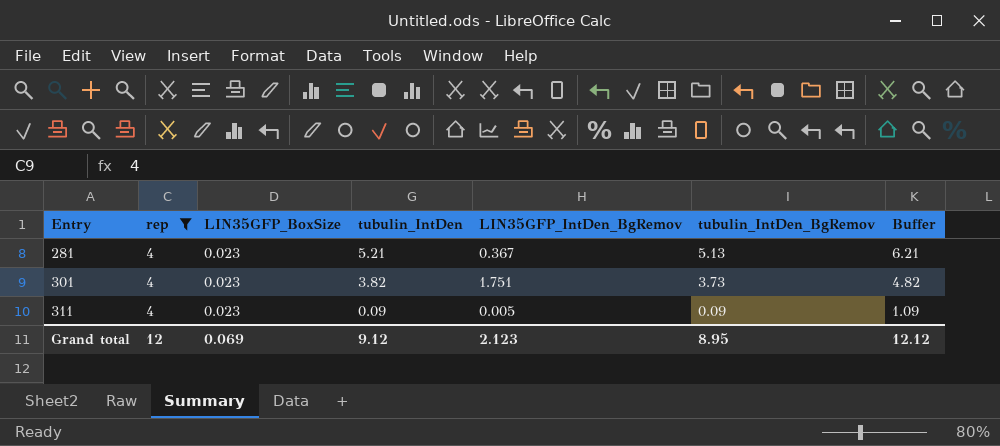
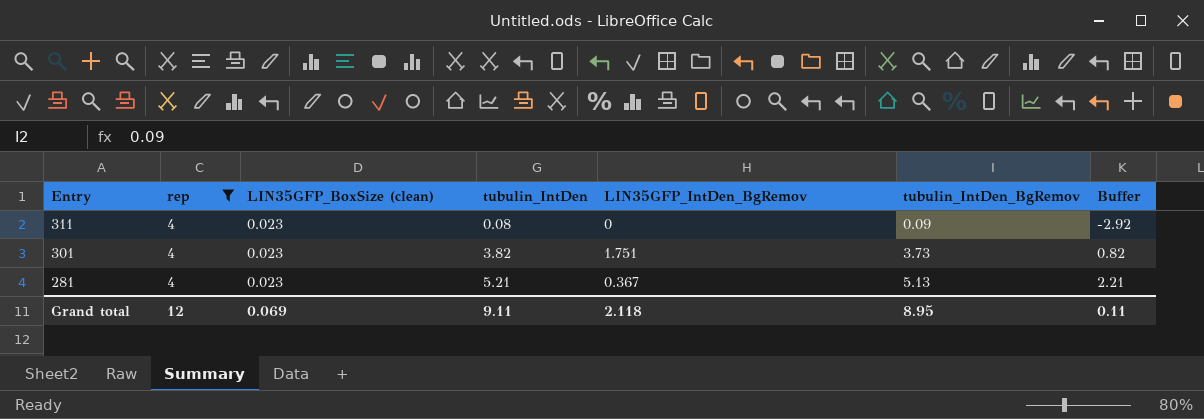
row order: Entry ascending -> Entry descending
column name: LIN35GFP_BoxSize -> LIN35GFP_BoxSize (clean)
column Buffer | formula: [tubulin_IntDen] + 1 -> [tubulin_IntDen] - 3
311 | tubulin_IntDen: 0.09 -> 0.08
311 | LIN35GFP_IntDen_BgRemov: 0.005 -> 0
Grand total | tubulin_IntDen: 9.12 -> 9.11
Grand total | LIN35GFP_IntDen_BgRemov: 2.123 -> 2.118
Grand total | Buffer: 12.12 -> 0.11

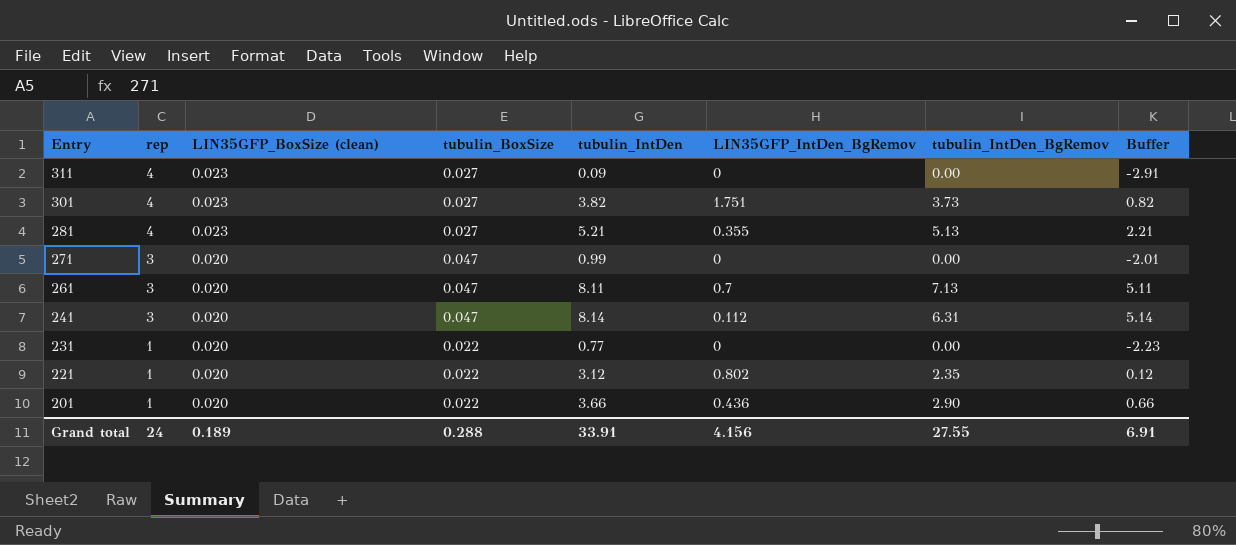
filter: rep = 4 -> none
column tubulin_BoxSize | position: none -> 4
311 | tubulin_IntDen: 0.08 -> 0.09
311 | tubulin_IntDen_BgRemov: 0.09 -> 0.00
311 | Buffer: -2.92 -> -2.91
281 | LIN35GFP_IntDen_BgRemov: 0.367 -> 0.355
Grand total | rep: 12 -> 24
Grand total | LIN35GFP_BoxSize (clean): 0.069 -> 0.189
Grand total | tubulin_IntDen: 9.11 -> 33.91
Grand total | LIN35GFP_IntDen_BgRemov: 2.118 -> 4.156
Grand total | tubulin_IntDen_BgRemov: 8.95 -> 27.55
Grand total | Buffer: 0.11 -> 6.91

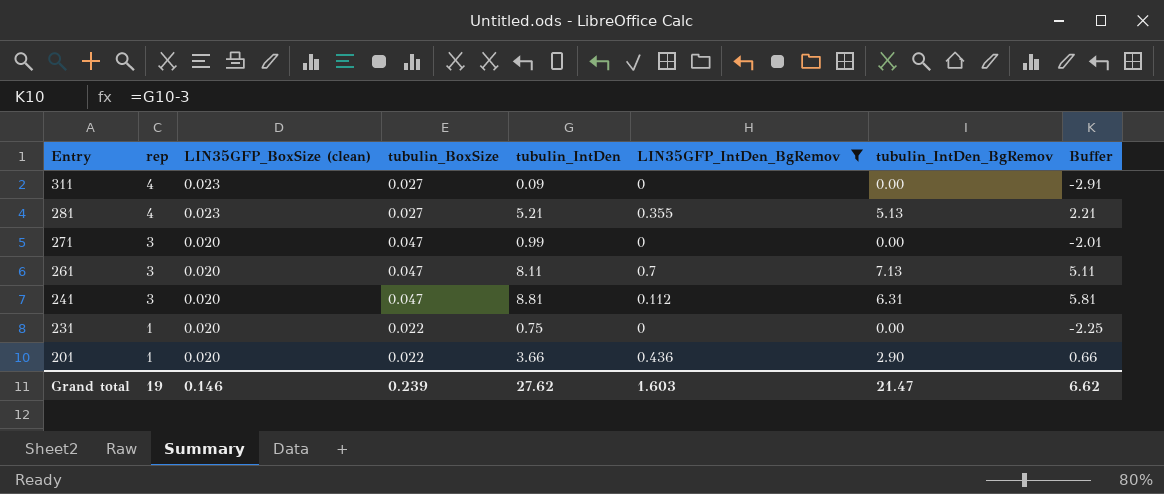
filter: none -> LIN35GFP_IntDen_BgRemov <= 0.7
241 | tubulin_IntDen: 8.14 -> 8.81
241 | Buffer: 5.14 -> 5.81
231 | tubulin_IntDen: 0.77 -> 0.75
231 | Buffer: -2.23 -> -2.25
Grand total | rep: 24 -> 19
Grand total | LIN35GFP_BoxSize (clean): 0.189 -> 0.146
Grand total | tubulin_BoxSize: 0.288 -> 0.239
Grand total | tubulin_IntDen: 33.91 -> 27.62
Grand total | LIN35GFP_IntDen_BgRemov: 4.156 -> 1.603
Grand total | tubulin_IntDen_BgRemov: 27.55 -> 21.47
Grand total | Buffer: 6.91 -> 6.62

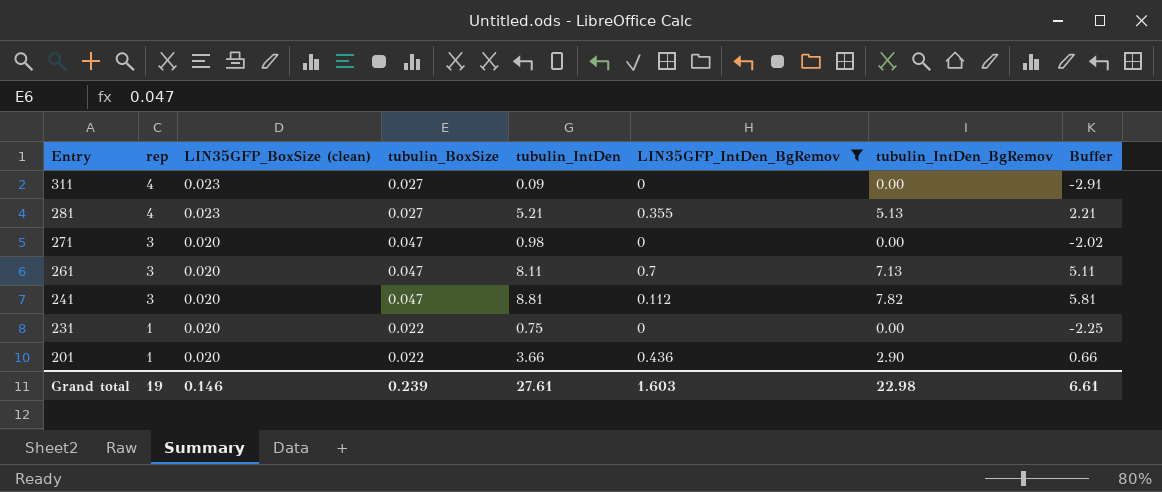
271 | tubulin_IntDen: 0.99 -> 0.98
271 | Buffer: -2.01 -> -2.02
241 | tubulin_IntDen_BgRemov: 6.31 -> 7.82
Grand total | tubulin_IntDen: 27.62 -> 27.61
Grand total | tubulin_IntDen_BgRemov: 21.47 -> 22.98
Grand total | Buffer: 6.62 -> 6.61

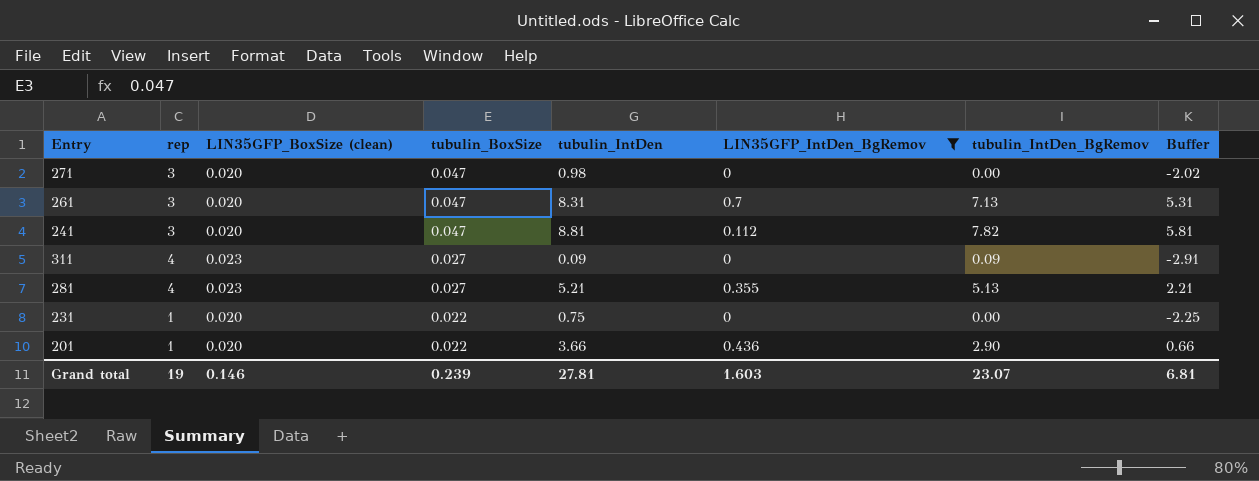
row order: Entry descending -> tubulin_BoxSize descending
261 | tubulin_IntDen: 8.11 -> 8.31
261 | Buffer: 5.11 -> 5.31
311 | tubulin_IntDen_BgRemov: 0.00 -> 0.09
Grand total | tubulin_IntDen: 27.61 -> 27.81
Grand total | tubulin_IntDen_BgRemov: 22.98 -> 23.07
Grand total | Buffer: 6.61 -> 6.81

